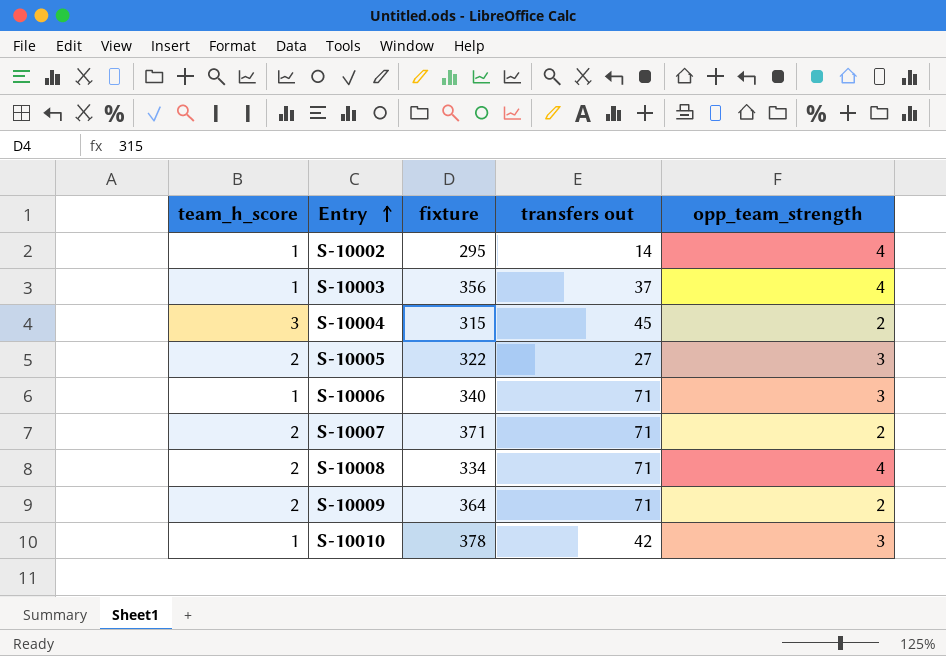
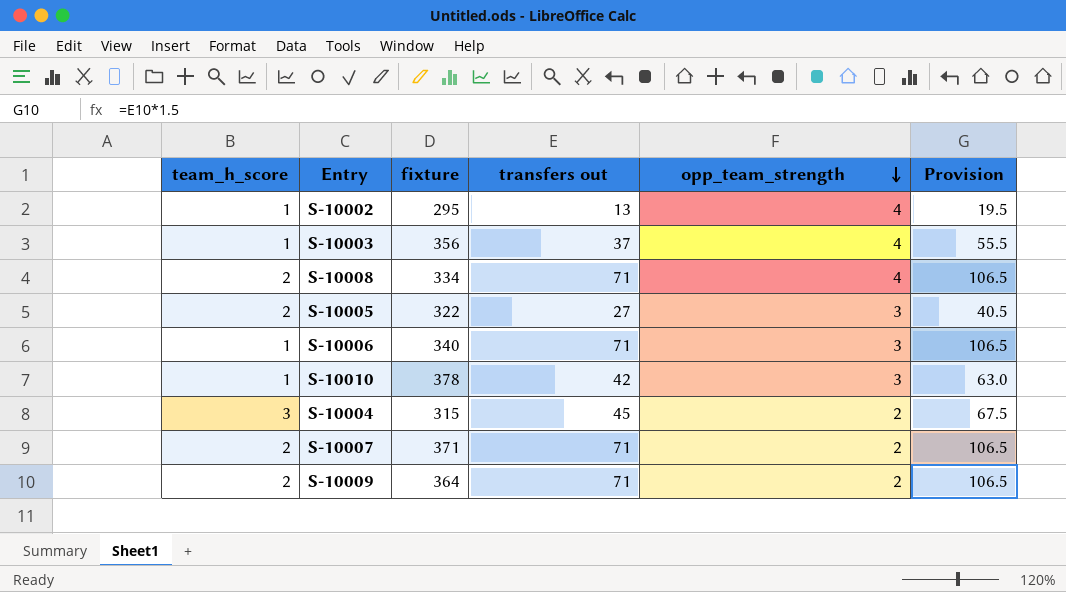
row order: Entry ascending -> opp_team_strength descending
column Provision | formula: none -> [transfers out] * 1.5
S-10002 | transfers out: 14 -> 13

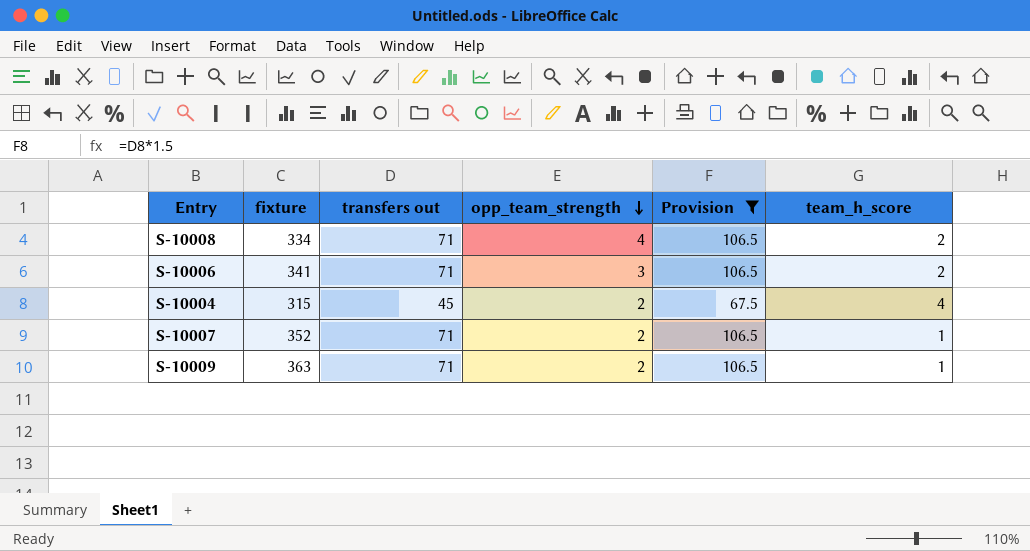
filter: none -> Provision >= 67.5
column team_h_score | position: 1 -> 6
S-10006 | fixture: 340 -> 341
S-10006 | team_h_score: 1 -> 2
S-10004 | team_h_score: 3 -> 4
S-10007 | fixture: 371 -> 352
S-10007 | team_h_score: 2 -> 1
S-10009 | fixture: 364 -> 363
S-10009 | team_h_score: 2 -> 1

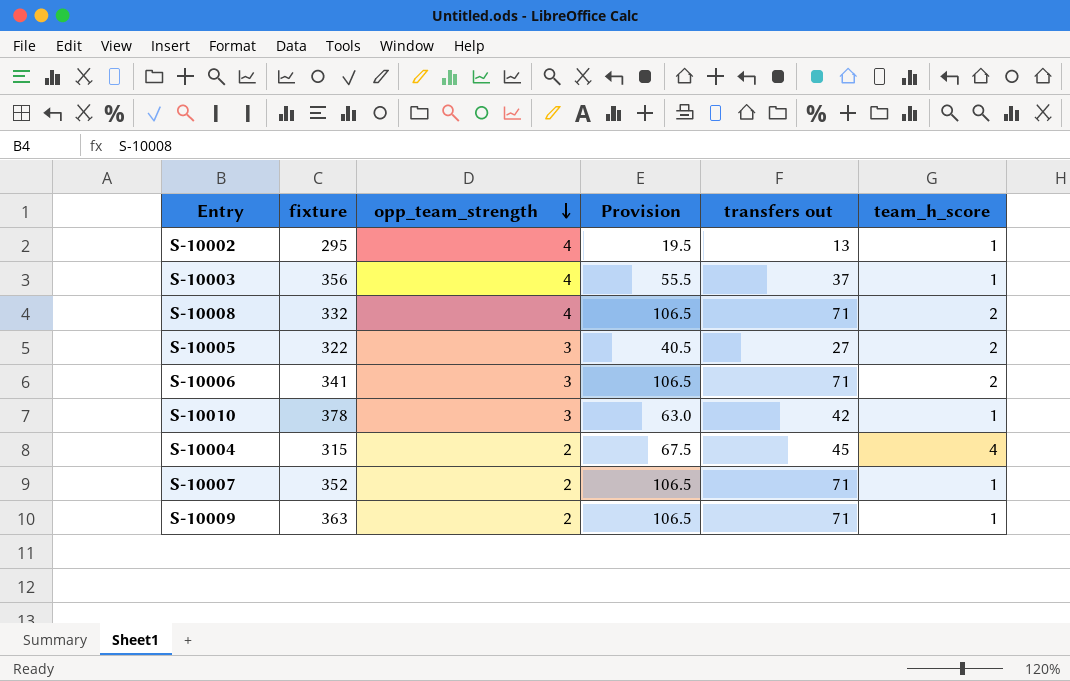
filter: Provision >= 67.5 -> none
column transfers out | position: 3 -> 5
S-10008 | fixture: 334 -> 332

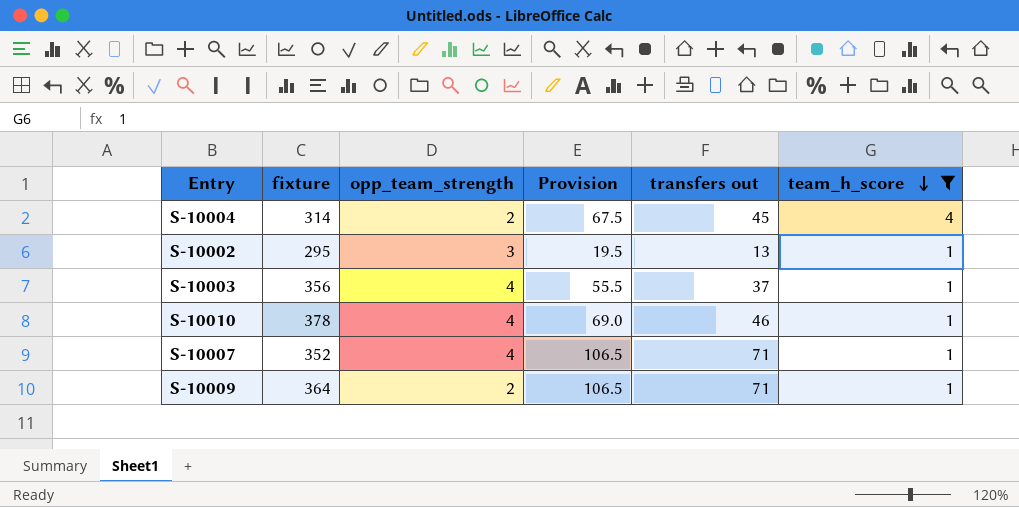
filter: none -> team_h_score != 2
row order: opp_team_strength descending -> team_h_score descending
S-10004 | fixture: 315 -> 314
S-10002 | opp_team_strength: 4 -> 3
S-10010 | opp_team_strength: 3 -> 4
S-10010 | Provision: 63.0 -> 69.0
S-10010 | transfers out: 42 -> 46
S-10007 | opp_team_strength: 2 -> 4
S-10009 | fixture: 363 -> 364

